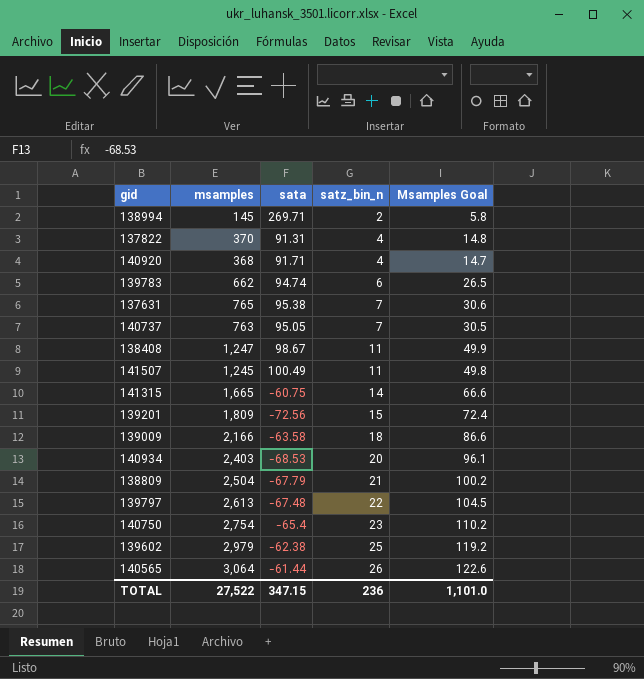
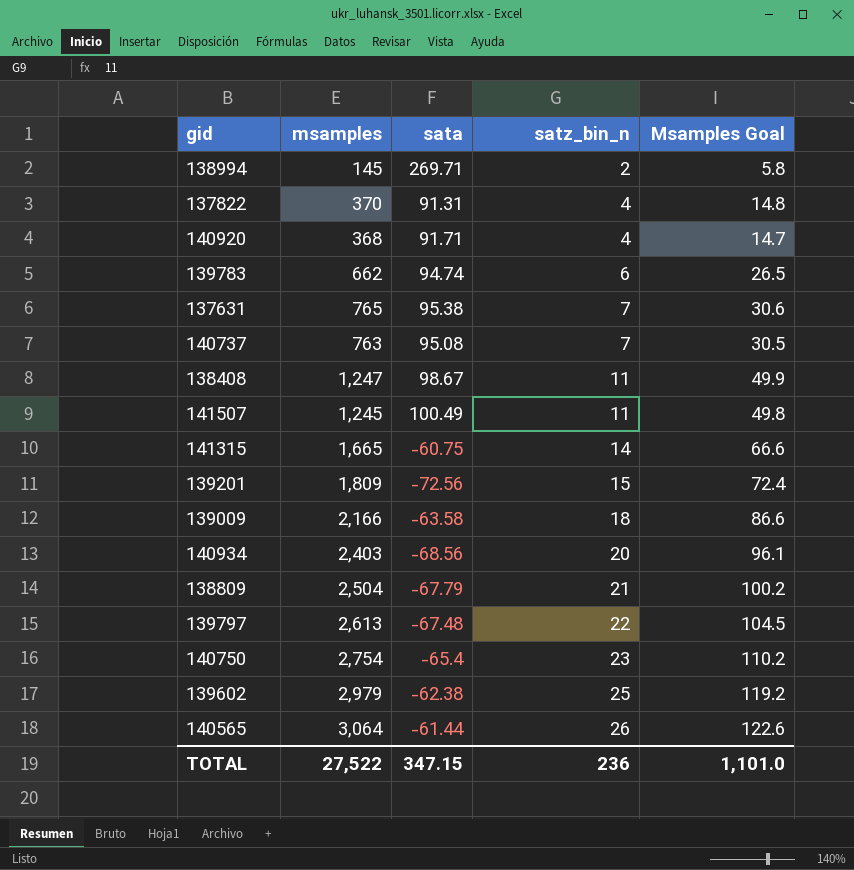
140737 | sata: 95.05 -> 95.08
140934 | sata: -68.53 -> -68.56

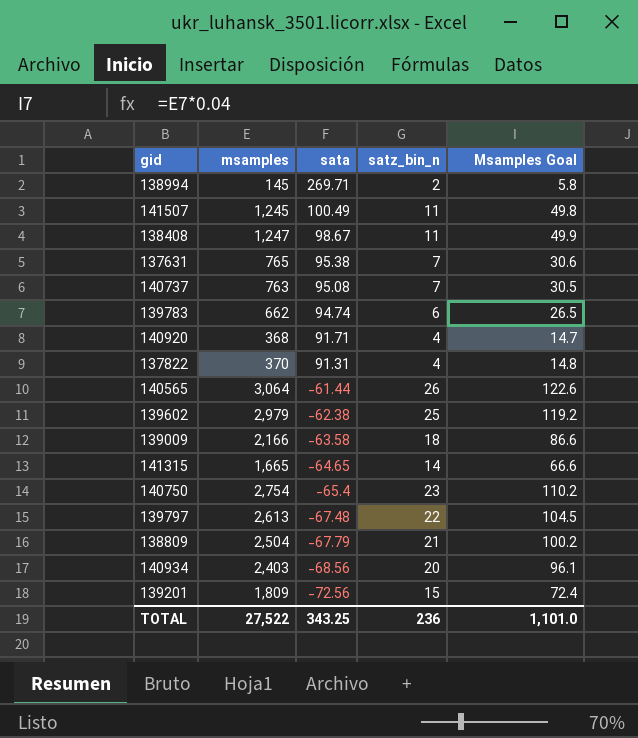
row order: satz_bin_n ascending -> sata descending
141315 | sata: -60.75 -> -64.65
TOTAL | sata: 347.15 -> 343.25

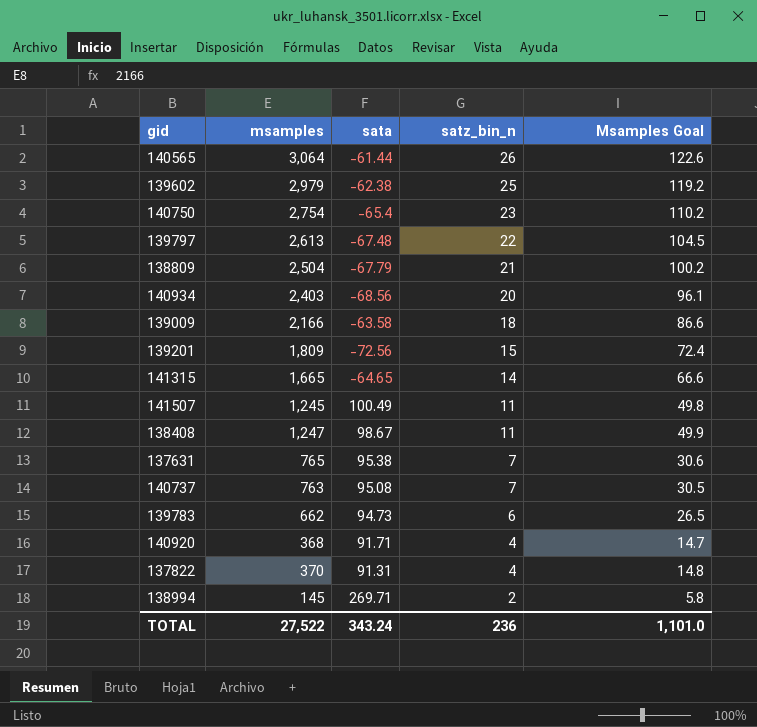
row order: sata descending -> satz_bin_n descending
139783 | sata: 94.74 -> 94.73
TOTAL | sata: 343.25 -> 343.24

